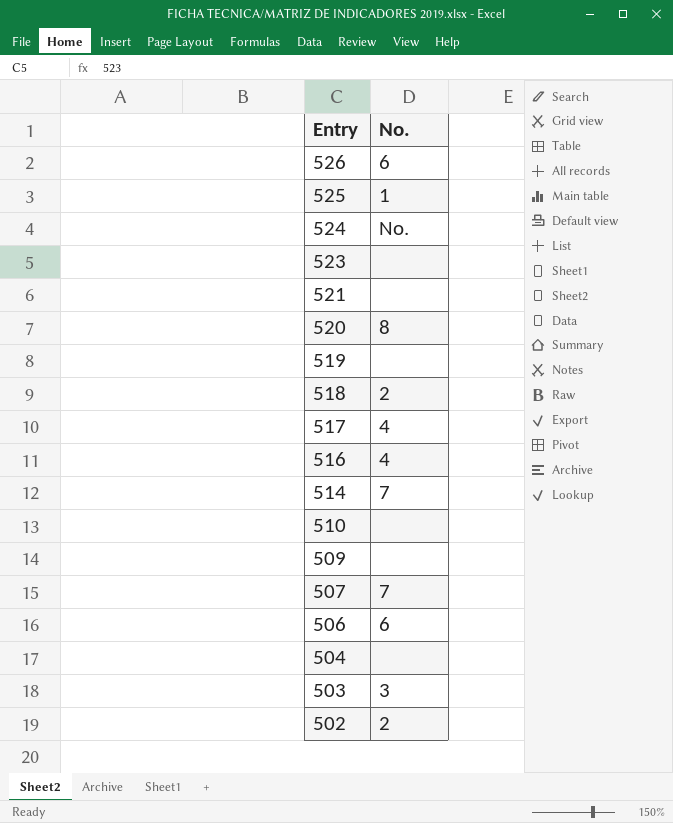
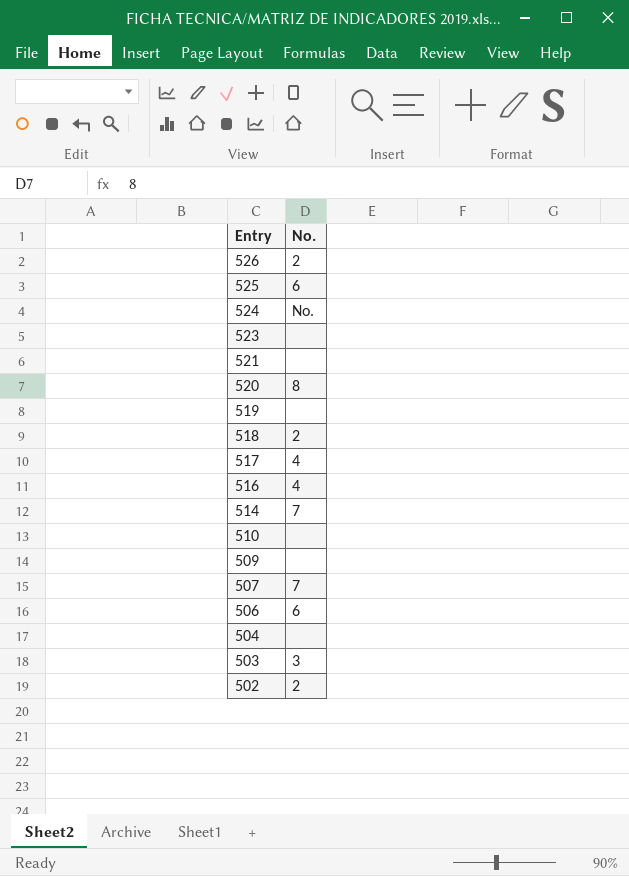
526 | No.: 6 -> 2
525 | No.: 1 -> 6

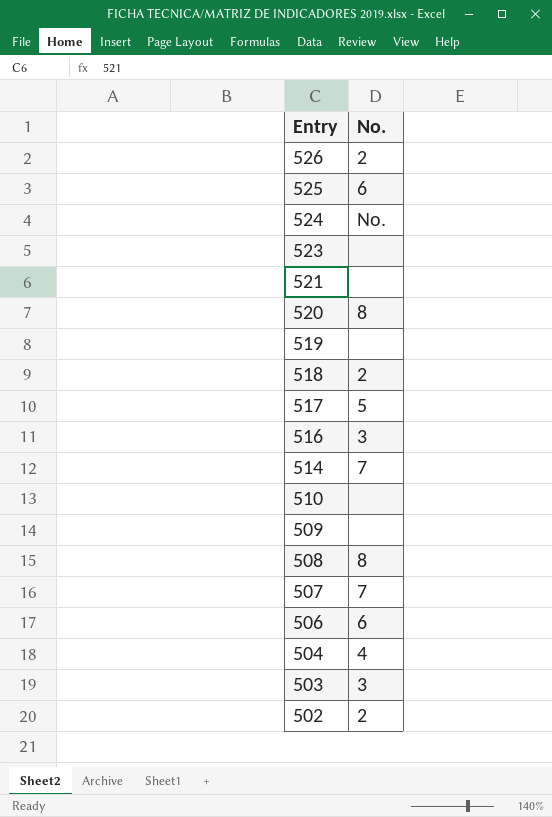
517 | No.: 4 -> 5
516 | No.: 4 -> 3
row 508: none -> 8
504 | No.: none -> 4

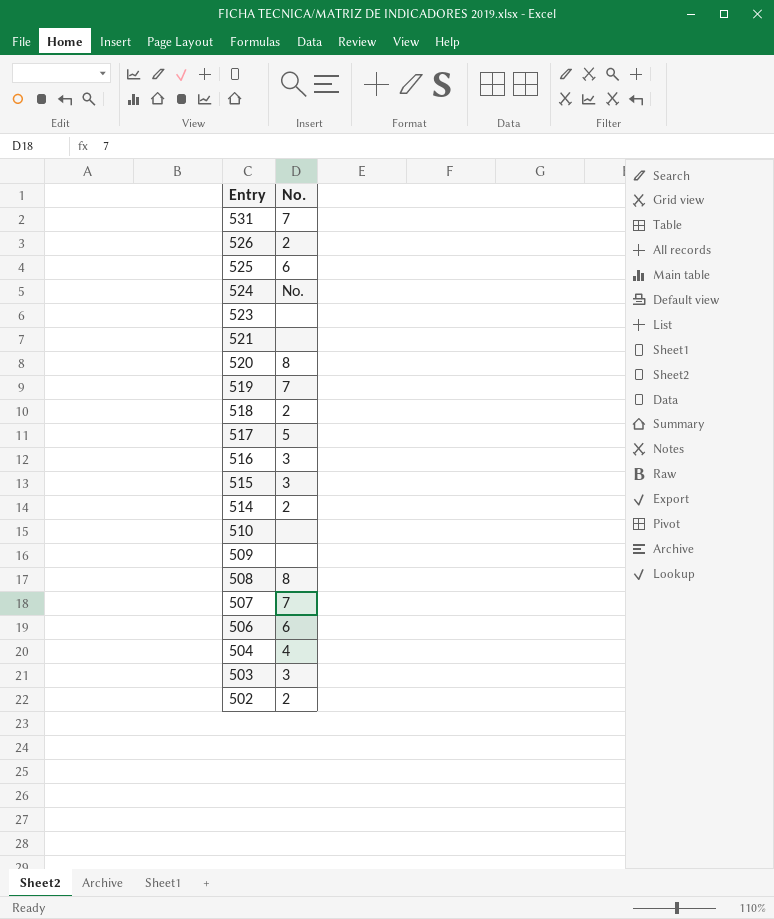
row 531: none -> 7
519 | No.: none -> 7
row 515: none -> 3
514 | No.: 7 -> 2

